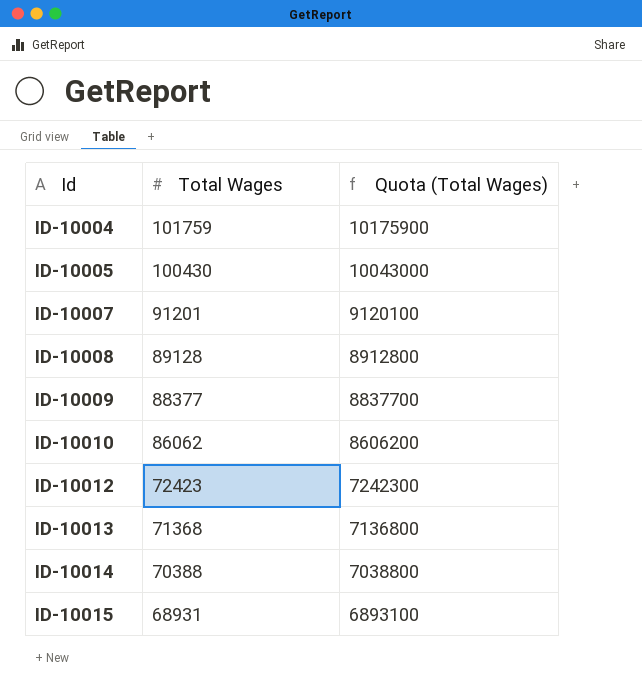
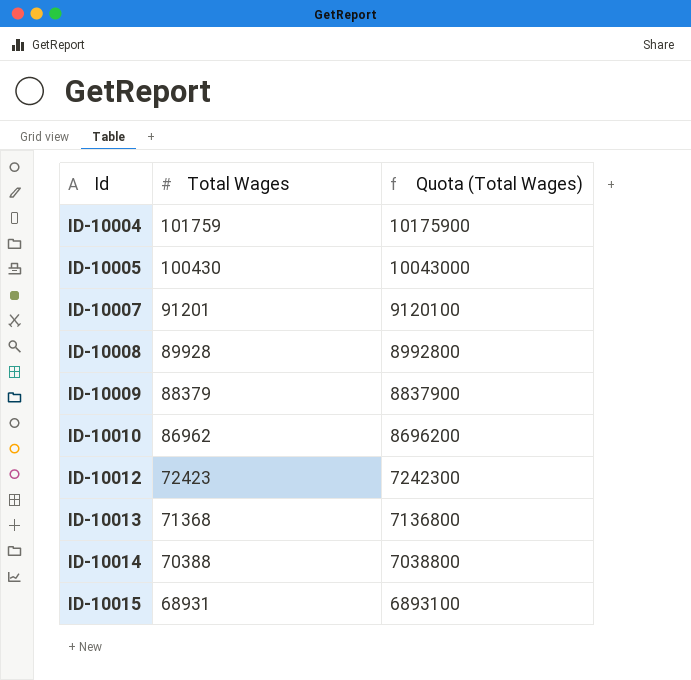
ID-10008 | Total Wages: 89128 -> 89928
ID-10008 | Quota (Total Wages): 8912800 -> 8992800
ID-10009 | Total Wages: 88377 -> 88379
ID-10009 | Quota (Total Wages): 8837700 -> 8837900
ID-10010 | Total Wages: 86062 -> 86962
ID-10010 | Quota (Total Wages): 8606200 -> 8696200

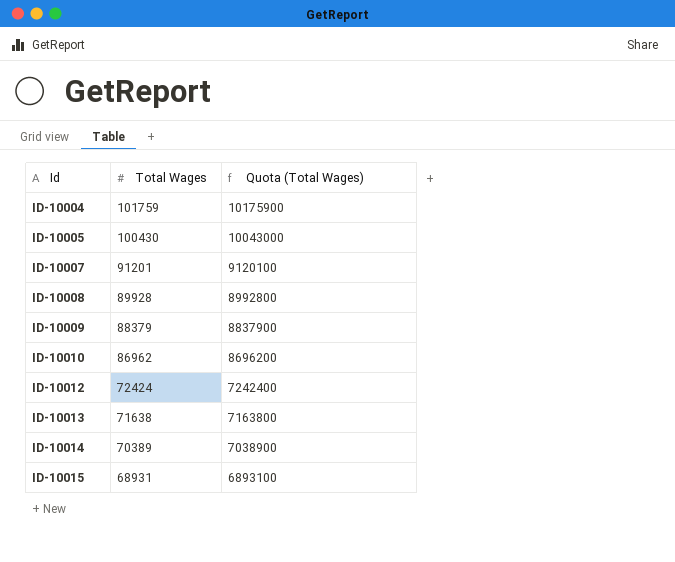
ID-10012 | Total Wages: 72423 -> 72424
ID-10012 | Quota (Total Wages): 7242300 -> 7242400
ID-10013 | Total Wages: 71368 -> 71638
ID-10013 | Quota (Total Wages): 7136800 -> 7163800
ID-10014 | Total Wages: 70388 -> 70389
ID-10014 | Quota (Total Wages): 7038800 -> 7038900

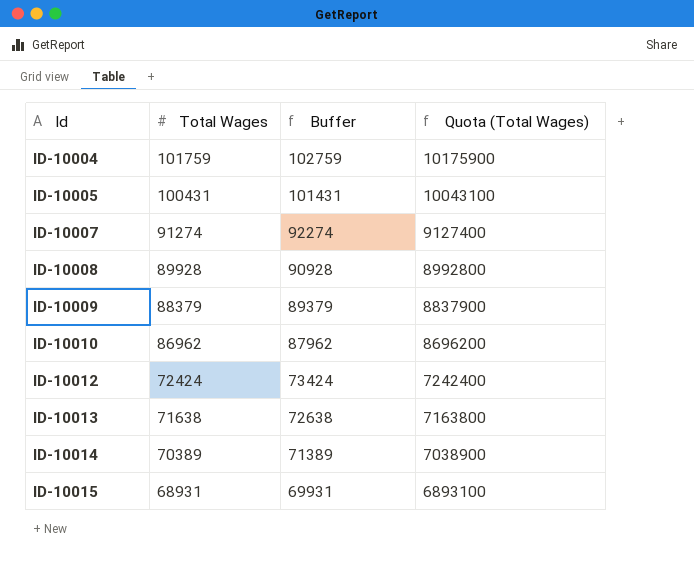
column Buffer | formula: none -> [Total Wages] + 1000
ID-10005 | Total Wages: 100430 -> 100431
ID-10005 | Quota (Total Wages): 10043000 -> 10043100
ID-10007 | Total Wages: 91201 -> 91274
ID-10007 | Quota (Total Wages): 9120100 -> 9127400

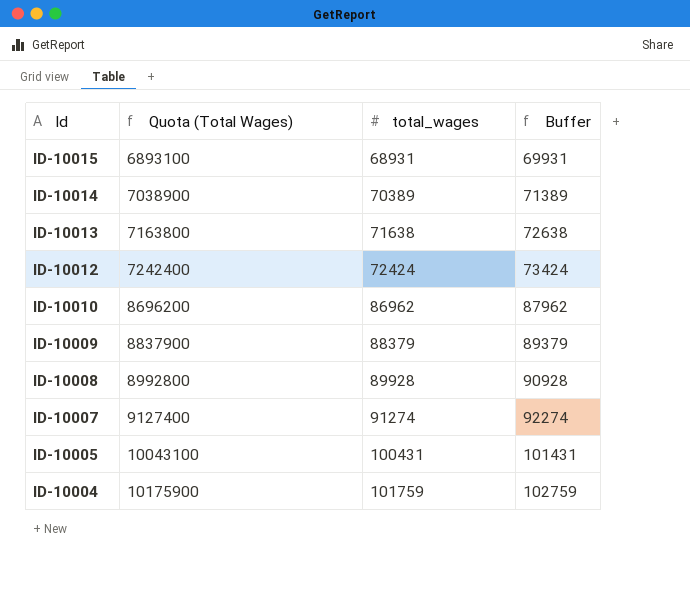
row order: Id ascending -> Id descending
column Quota (Total Wages) | position: 4 -> 2
column name: Total Wages -> total_wages

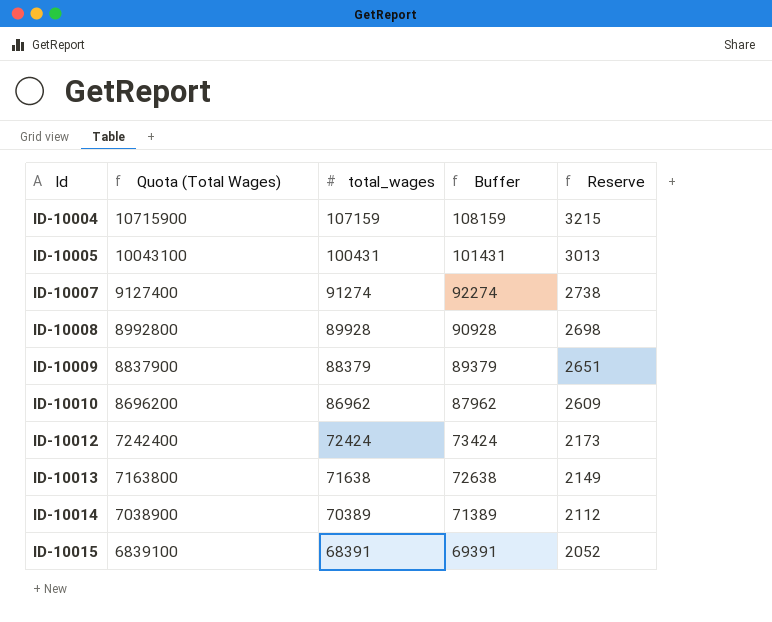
row order: Id descending -> Id ascending
column Reserve | formula: none -> [total_wages] * 0.03
ID-10004 | Quota (Total Wages): 10175900 -> 10715900
ID-10004 | total_wages: 101759 -> 107159
ID-10004 | Buffer: 102759 -> 108159
ID-10015 | Quota (Total Wages): 6893100 -> 6839100
ID-10015 | total_wages: 68931 -> 68391
ID-10015 | Buffer: 69931 -> 69391

